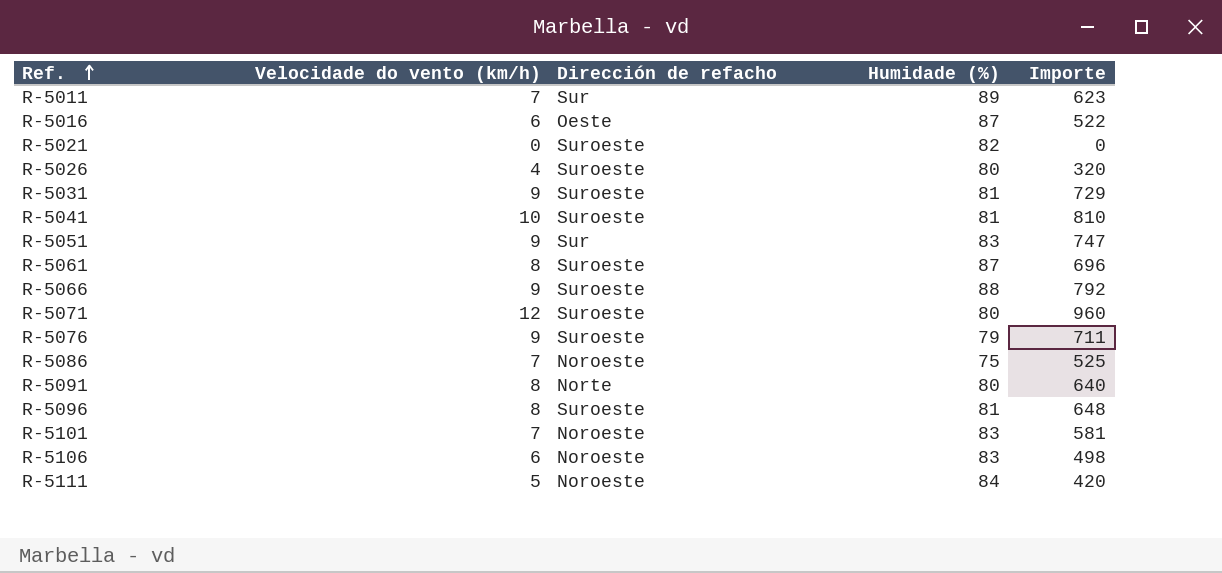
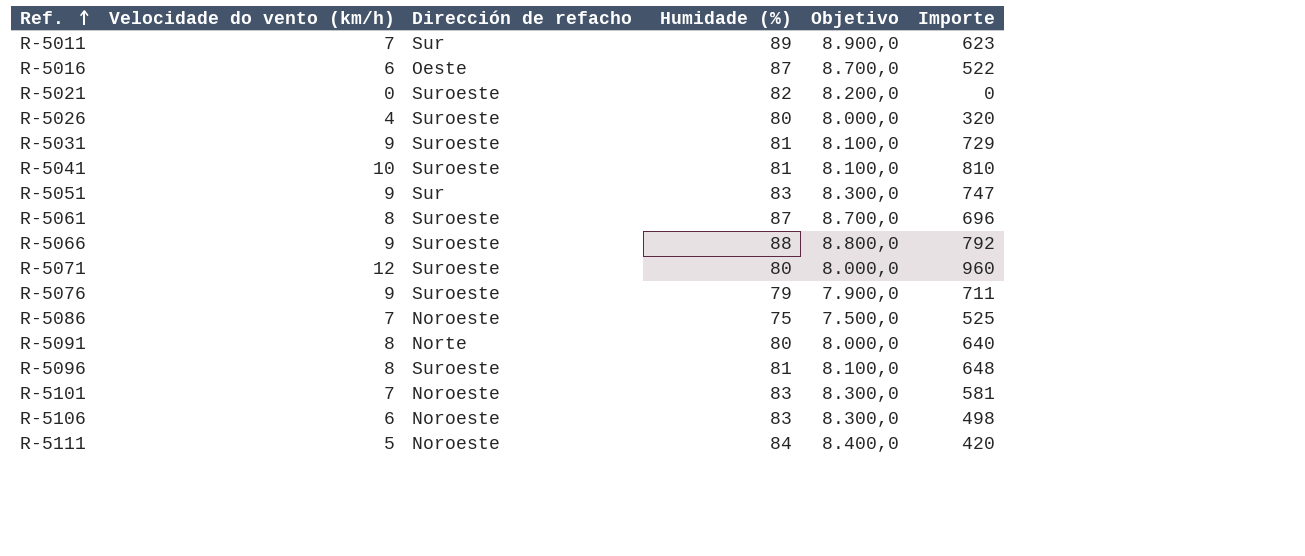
column Objetivo | formula: none -> [Humidade (%)] * 100

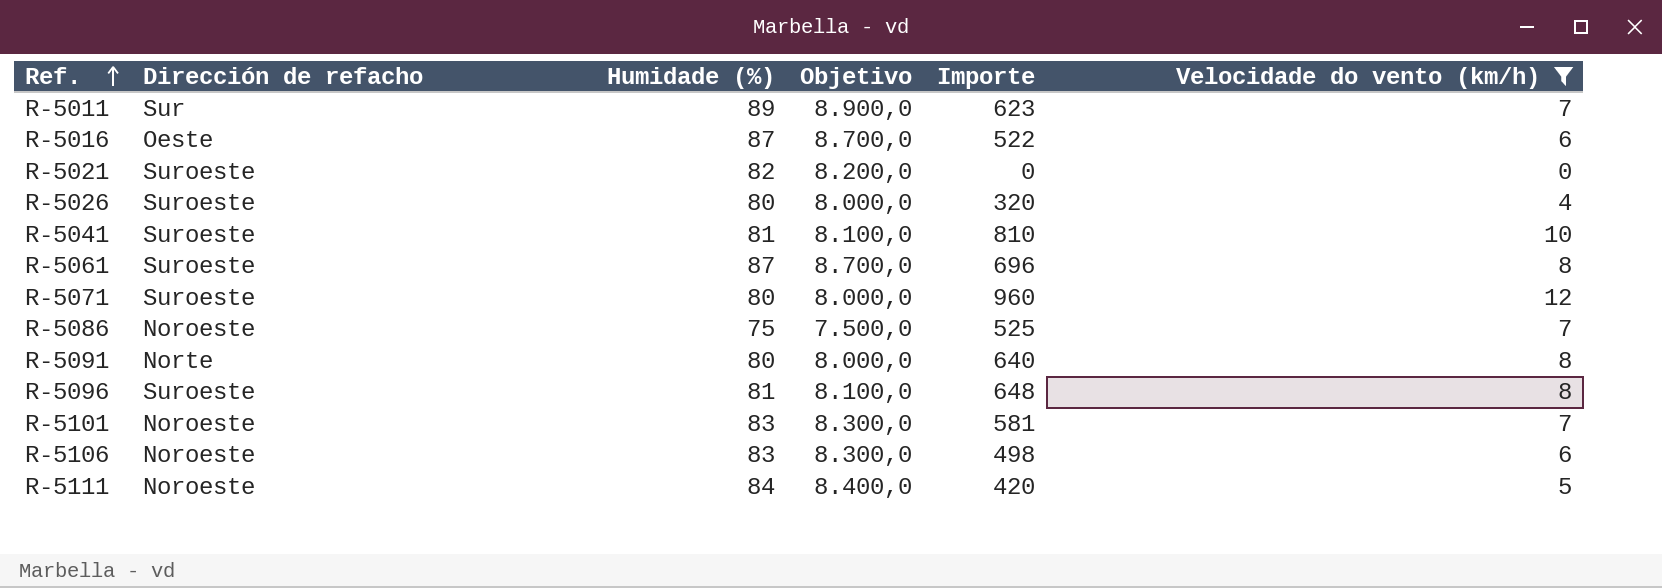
filter: none -> Velocidade do vento (km/h) != 9
column Velocidade do vento (km/h) | position: 2 -> 6

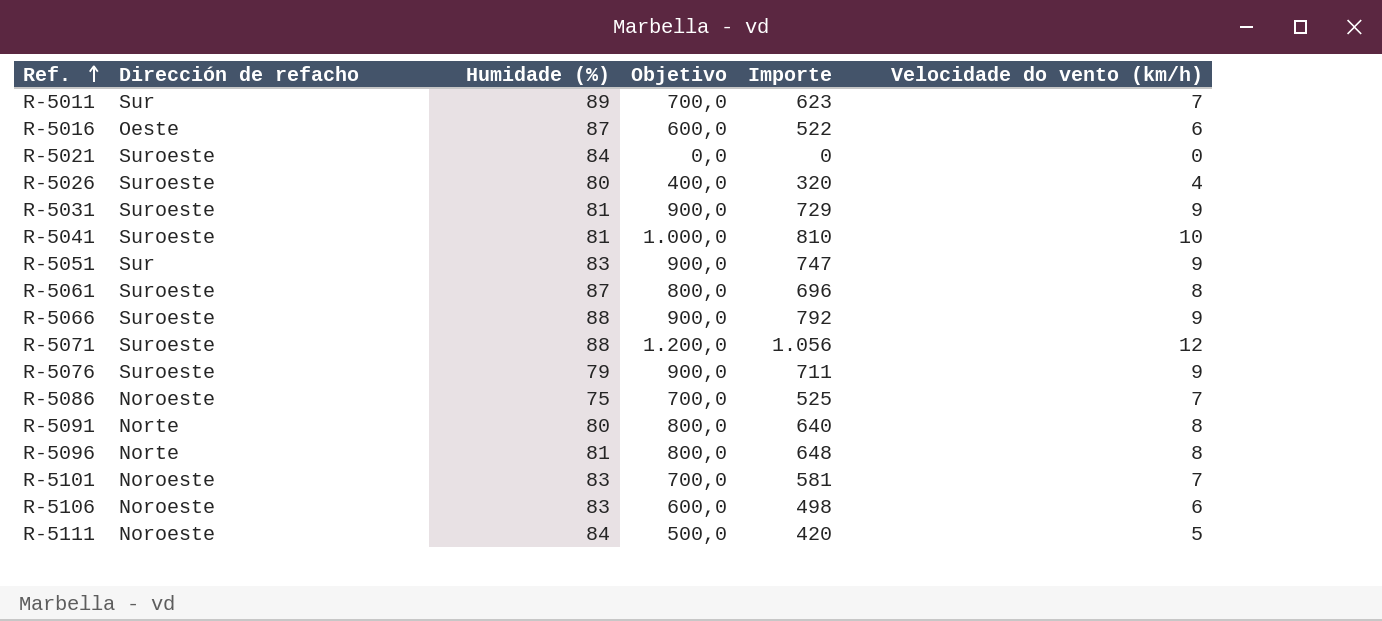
filter: Velocidade do vento (km/h) != 9 -> none
column Objetivo | formula: [Humidade (%)] * 100 -> [Velocidade do vento (km/h)] * 100
R-5021 | Humidade (%): 82 -> 84
R-5071 | Humidade (%): 80 -> 88
R-5071 | Importe: 960 -> 1.056
R-5096 | Dirección de refacho: Suroeste -> Norte

